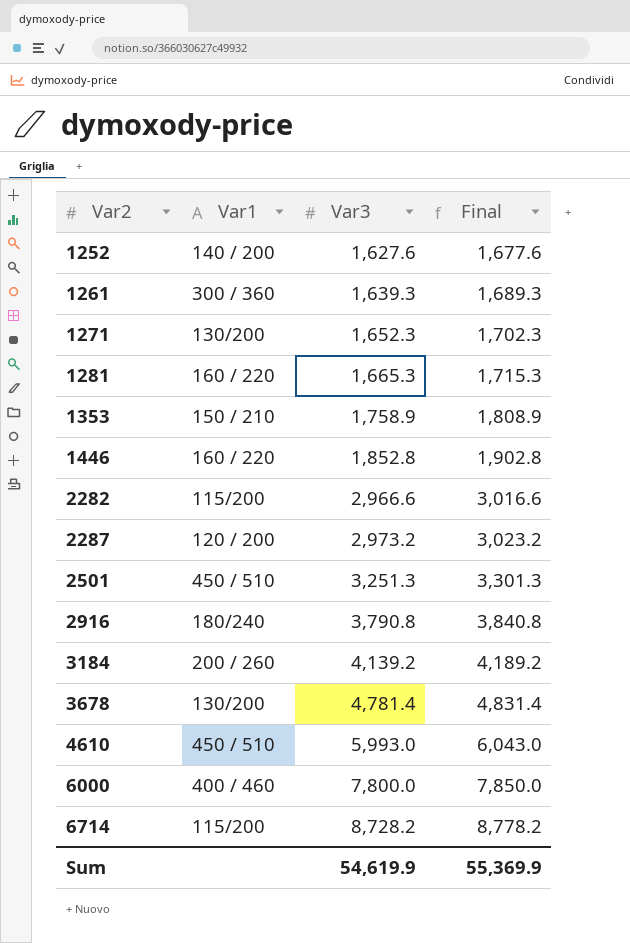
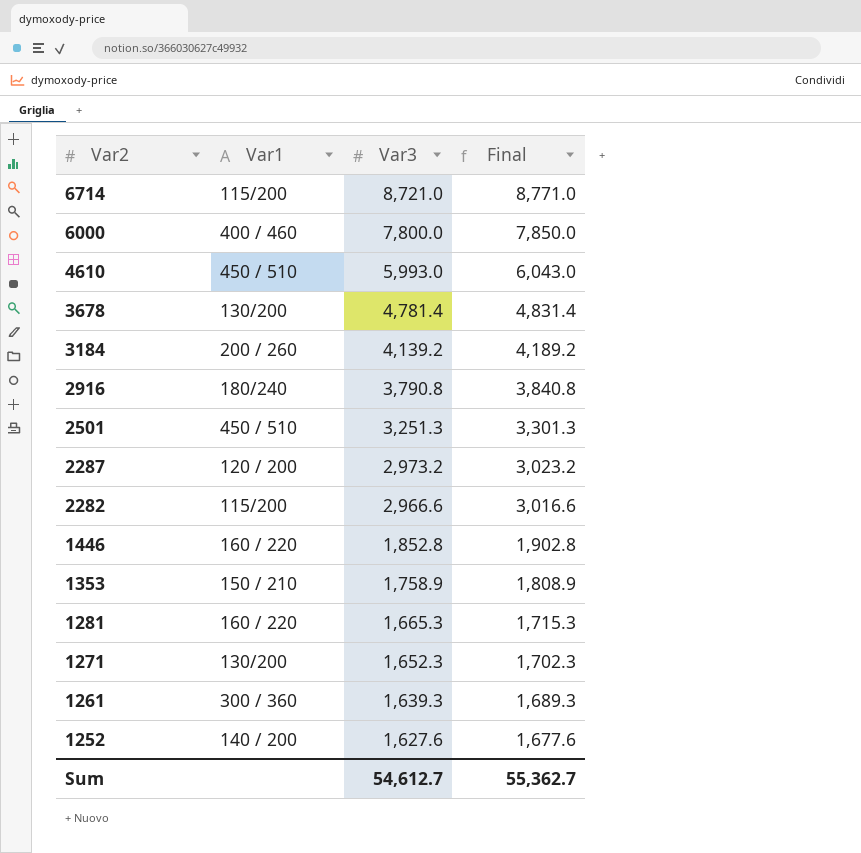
row order: Var2 ascending -> Var2 descending
6714 | Var3: 8,728.2 -> 8,721.0
6714 | Final: 8,778.2 -> 8,771.0
Sum | Var3: 54,619.9 -> 54,612.7
Sum | Final: 55,369.9 -> 55,362.7

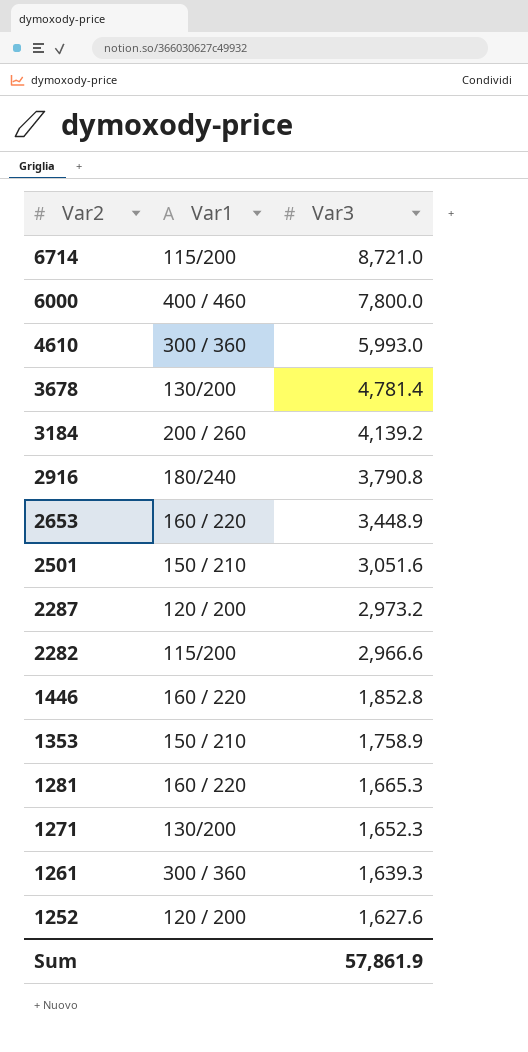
column Final | formula: [Var3] + 50 -> none
4610 | Var1: 450 / 510 -> 300 / 360
row 2653: none -> 160 / 220 | 3,448.9
2501 | Var1: 450 / 510 -> 150 / 210
2501 | Var3: 3,251.3 -> 3,051.6
1252 | Var1: 140 / 200 -> 120 / 200
Sum | Var3: 54,612.7 -> 57,861.9

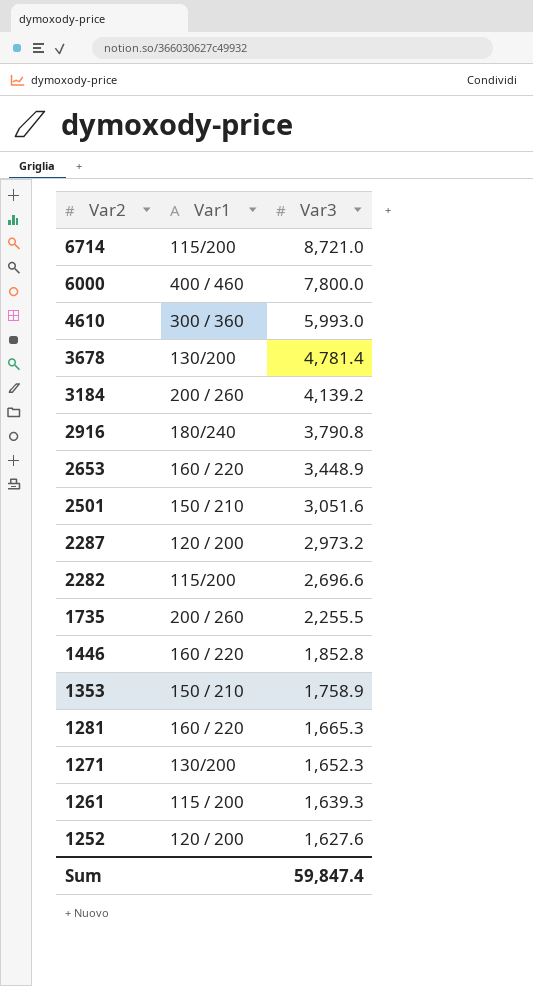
2282 | Var3: 2,966.6 -> 2,696.6
row 1735: none -> 200 / 260 | 2,255.5
1261 | Var1: 300 / 360 -> 115 / 200
Sum | Var3: 57,861.9 -> 59,847.4

